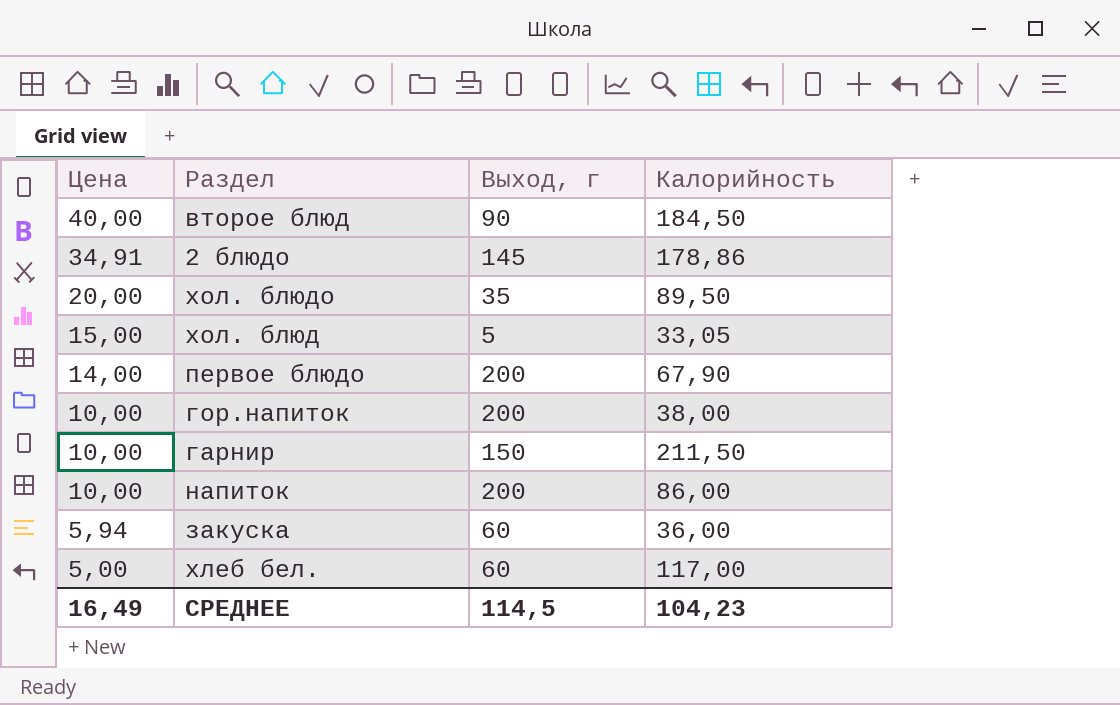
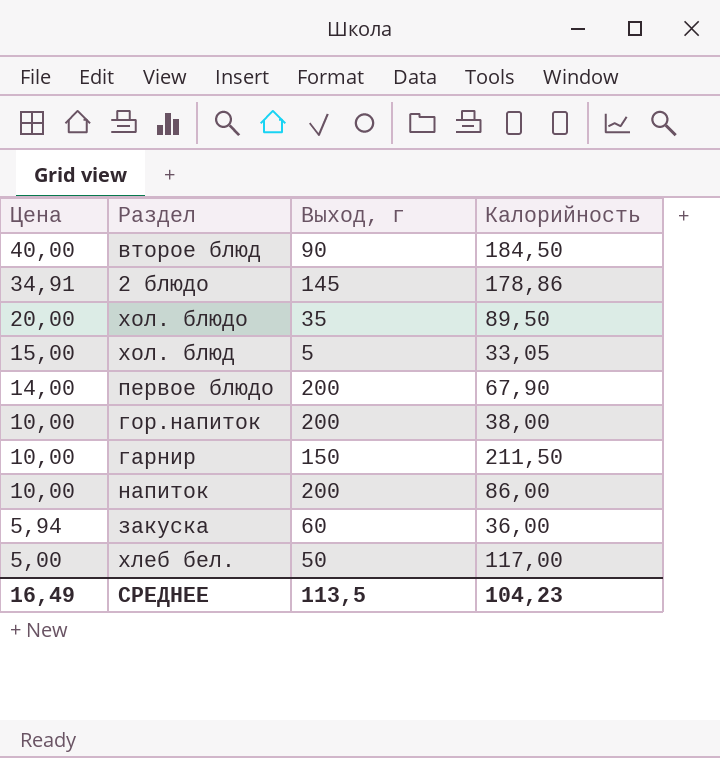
хлеб бел. | Выход, г: 60 -> 50
СРЕДНЕЕ | Выход, г: 114,5 -> 113,5

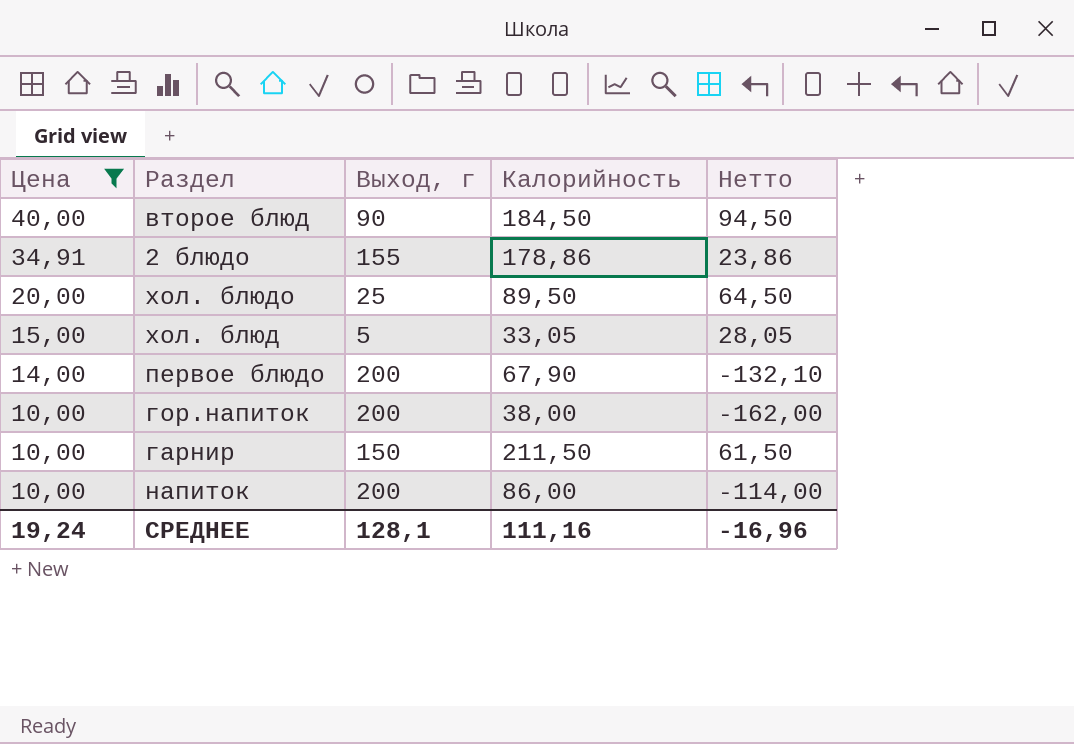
filter: none -> Цена >= 10,00
column Нетто | formula: none -> [Калорийность] - [Выход, г]
2 блюдо | Выход, г: 145 -> 155
хол. блюдо | Выход, г: 35 -> 25
СРЕДНЕЕ | Цена: 16,49 -> 19,24
СРЕДНЕЕ | Выход, г: 113,5 -> 128,1
СРЕДНЕЕ | Калорийность: 104,23 -> 111,16

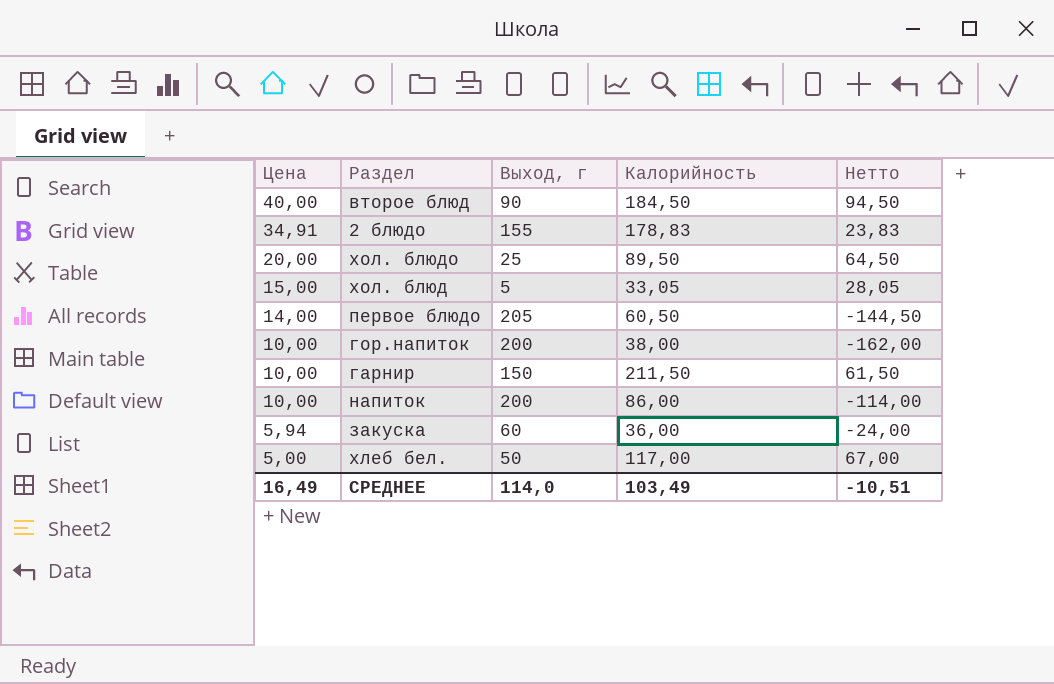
filter: Цена >= 10,00 -> none
2 блюдо | Калорийность: 178,86 -> 178,83
2 блюдо | Нетто: 23,86 -> 23,83
первое блюдо | Выход, г: 200 -> 205
первое блюдо | Калорийность: 67,90 -> 60,50
первое блюдо | Нетто: -132,10 -> -144,50
СРЕДНЕЕ | Цена: 19,24 -> 16,49
СРЕДНЕЕ | Выход, г: 128,1 -> 114,0
СРЕДНЕЕ | Калорийность: 111,16 -> 103,49
СРЕДНЕЕ | Нетто: -16,96 -> -10,51

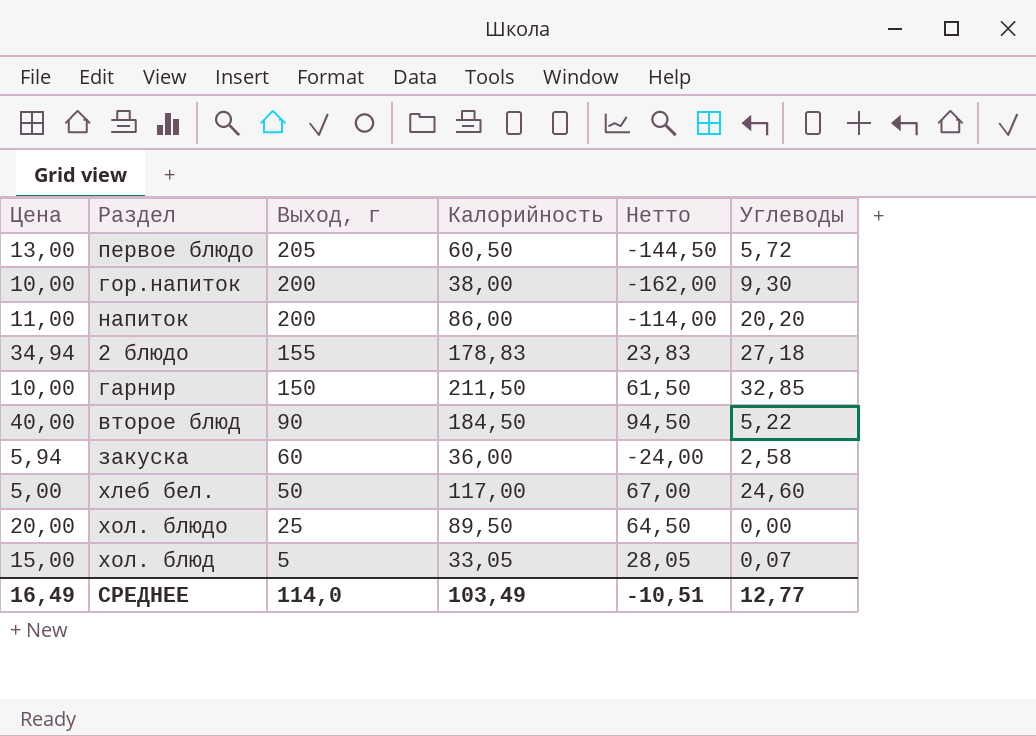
row order: Цена descending -> Выход, г descending
column Углеводы | position: none -> 6
первое блюдо | Цена: 14,00 -> 13,00
напиток | Цена: 10,00 -> 11,00
2 блюдо | Цена: 34,91 -> 34,94

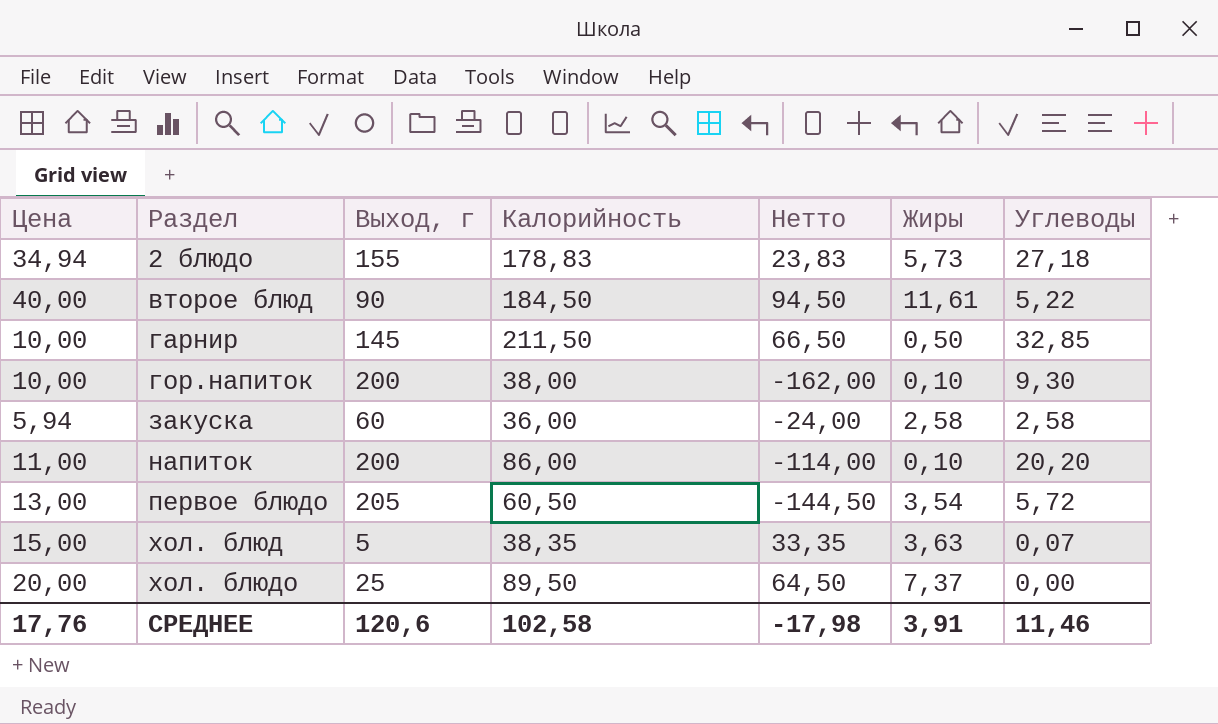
row order: Выход, г descending -> Раздел ascending
column Жиры | position: none -> 6
row хлеб бел.: 5,00 | 50 | 117,00 | 67,00 | 24,60 -> none
гарнир | Выход, г: 150 -> 145
гарнир | Нетто: 61,50 -> 66,50
хол. блюд | Калорийность: 33,05 -> 38,35
хол. блюд | Нетто: 28,05 -> 33,35
СРЕДНЕЕ | Цена: 16,49 -> 17,76
СРЕДНЕЕ | Выход, г: 114,0 -> 120,6
СРЕДНЕЕ | Калорийность: 103,49 -> 102,58
СРЕДНЕЕ | Нетто: -10,51 -> -17,98
СРЕДНЕЕ | Углеводы: 12,77 -> 11,46

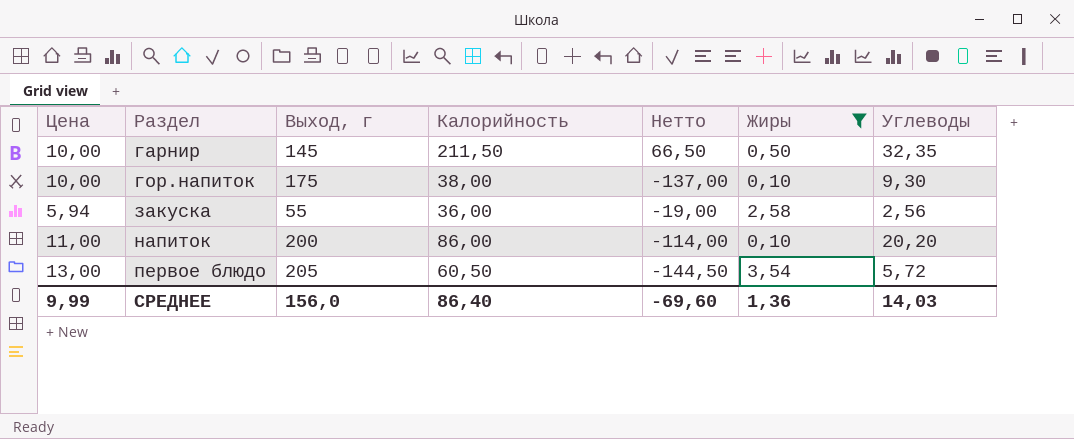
filter: none -> Жиры <= 3,54
гарнир | Углеводы: 32,85 -> 32,35
гор.напиток | Выход, г: 200 -> 175
гор.напиток | Нетто: -162,00 -> -137,00
закуска | Выход, г: 60 -> 55
закуска | Нетто: -24,00 -> -19,00
закуска | Углеводы: 2,58 -> 2,56
СРЕДНЕЕ | Цена: 17,76 -> 9,99
СРЕДНЕЕ | Выход, г: 120,6 -> 156,0
СРЕДНЕЕ | Калорийность: 102,58 -> 86,40
СРЕДНЕЕ | Нетто: -17,98 -> -69,60
СРЕДНЕЕ | Жиры: 3,91 -> 1,36
СРЕДНЕЕ | Углеводы: 11,46 -> 14,03

